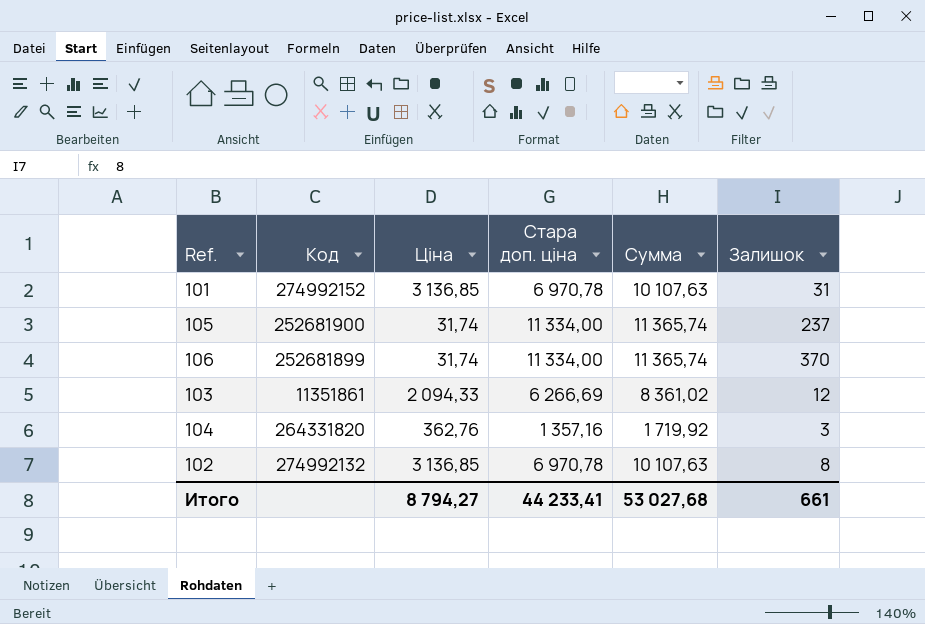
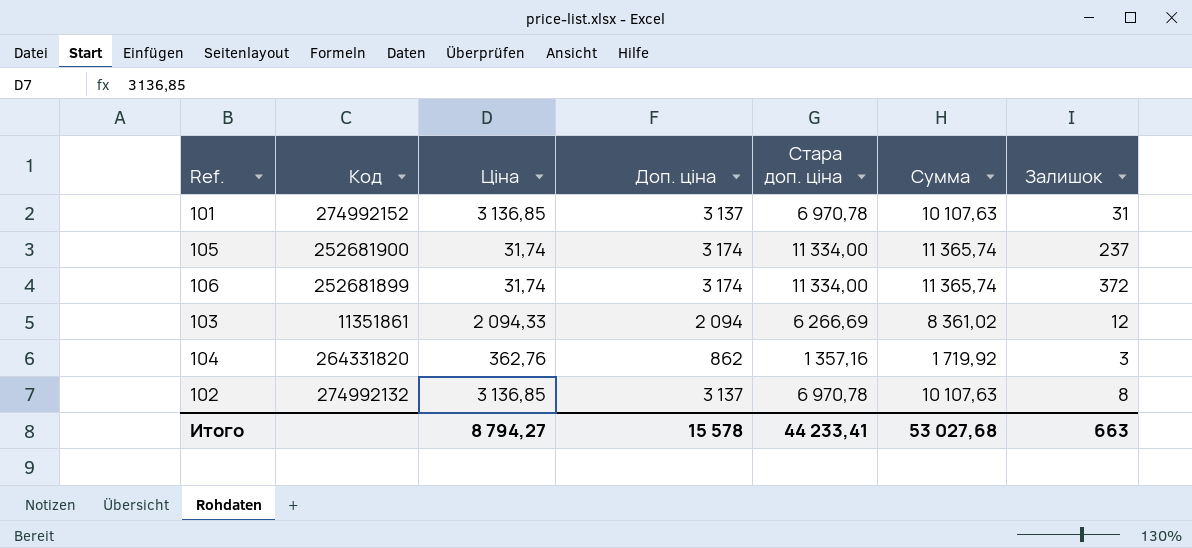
column Доп. ціна | position: none -> 4
106 | Залишок: 370 -> 372
Итого | Залишок: 661 -> 663

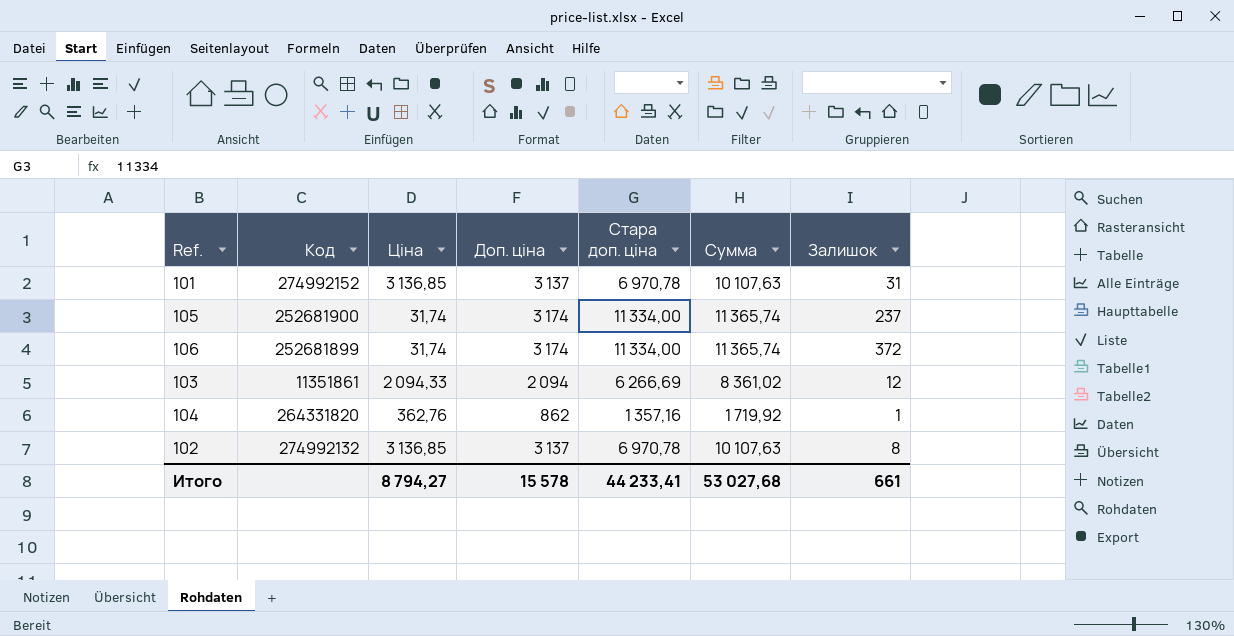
104 | Залишок: 3 -> 1
Итого | Залишок: 663 -> 661

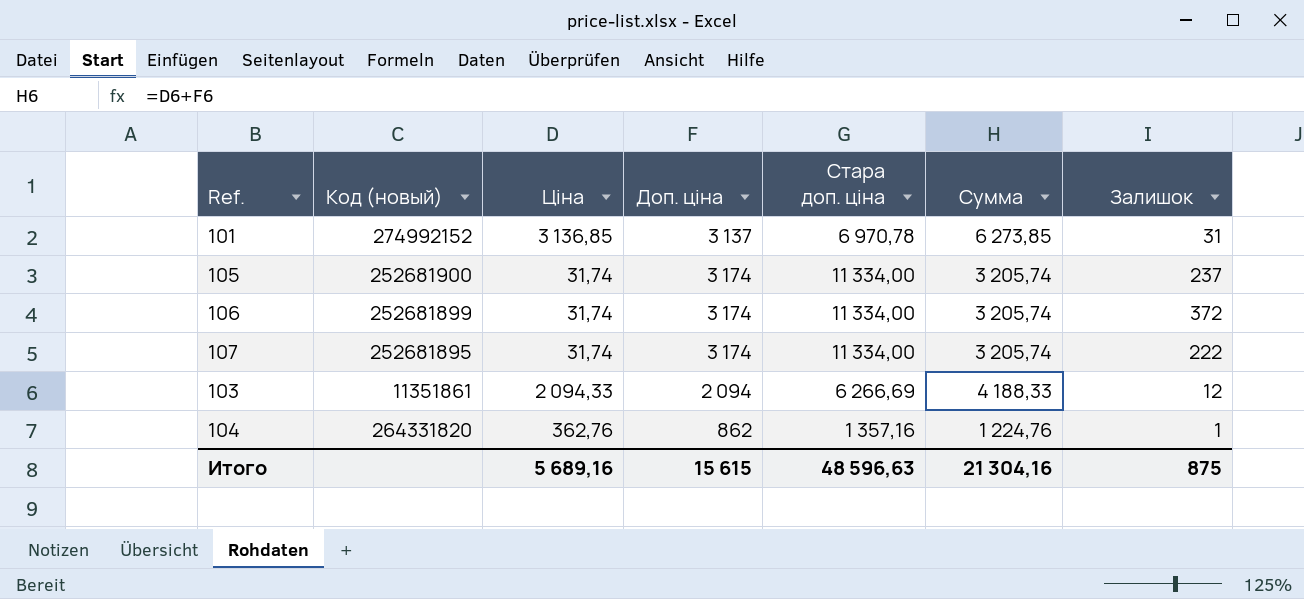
column name: Код -> Код (новый)
column Сумма | formula: [Ціна] + [Стара доп. ціна] -> [Ціна] + [Доп. ціна]
row 102: 274992132 | 3 136,85 | 3 137 | 6 970,78 | 10 107,63 | 8 -> none
row 107: none -> 252681895 | 31,74 | 3 174 | 11 334,00 | 3 205,74 | 222
Итого | Ціна: 8 794,27 -> 5 689,16
Итого | Доп. ціна: 15 578 -> 15 615
Итого | Стара доп. ціна: 44 233,41 -> 48 596,63
Итого | Сумма: 53 027,68 -> 21 304,16
Итого | Залишок: 661 -> 875

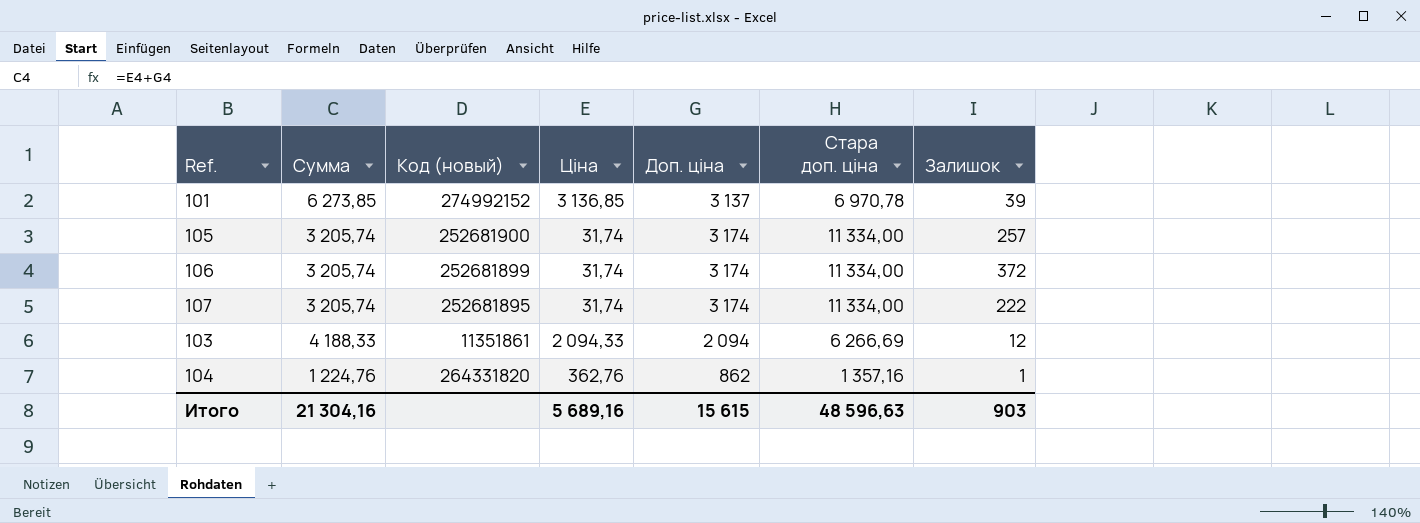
column Сумма | position: 6 -> 2
101 | Залишок: 31 -> 39
105 | Залишок: 237 -> 257
Итого | Залишок: 875 -> 903

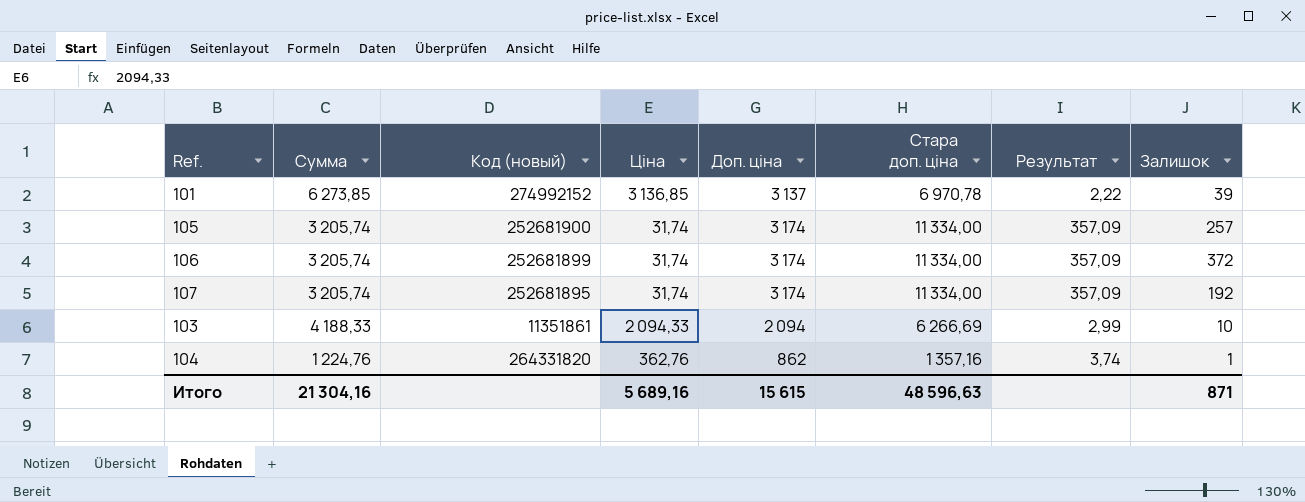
column Результат | formula: none -> [Стара доп. ціна] / [Ціна]
107 | Залишок: 222 -> 192
103 | Залишок: 12 -> 10
Итого | Залишок: 903 -> 871

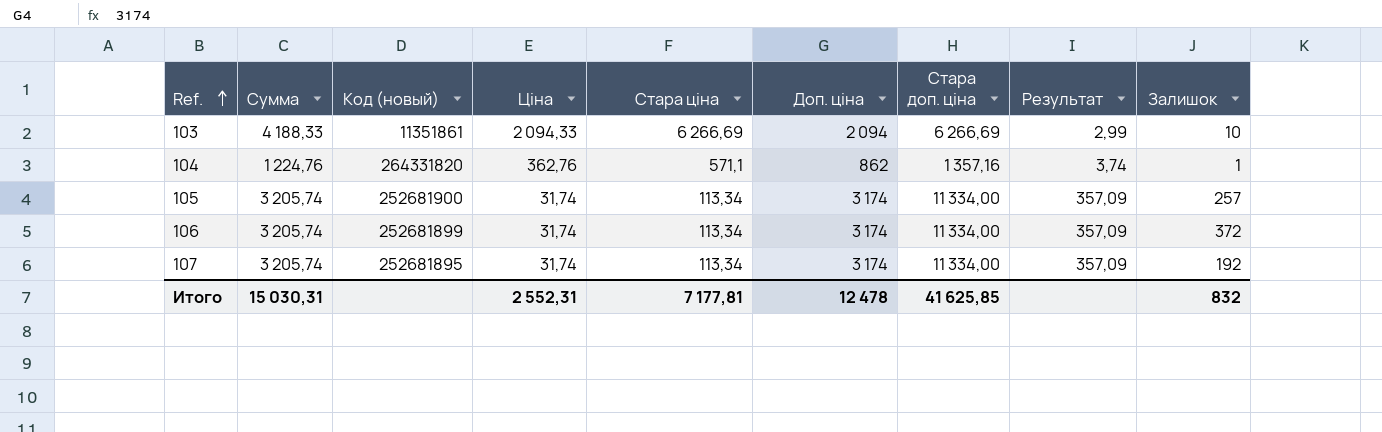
row order: none -> Ref. ascending
column Стара ціна | position: none -> 5
row 101: 6 273,85 | 274992152 | 3 136,85 | 3 137 | 6 970,78 | 2,22 | 39 -> none
Итого | Сумма: 21 304,16 -> 15 030,31
Итого | Ціна: 5 689,16 -> 2 552,31
Итого | Доп. ціна: 15 615 -> 12 478
Итого | Стара доп. ціна: 48 596,63 -> 41 625,85
Итого | Залишок: 871 -> 832

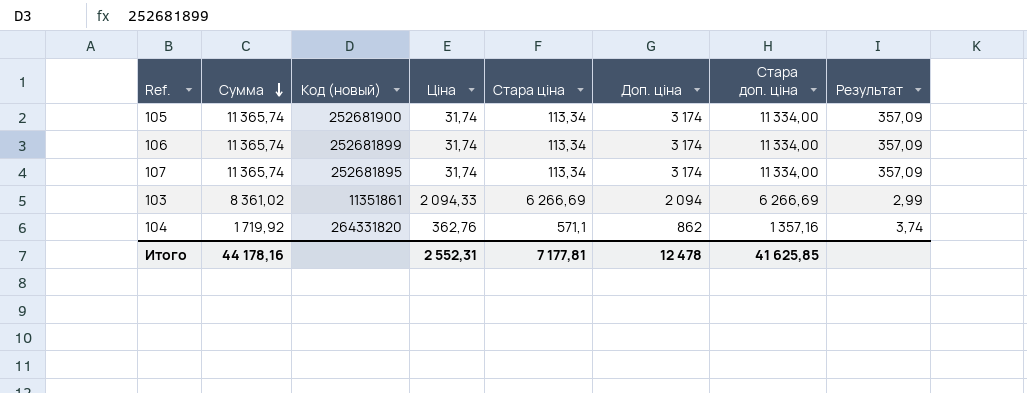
row order: Ref. ascending -> Сумма descending
column Залишок | position: 9 -> none
column Сумма | formula: [Ціна] + [Доп. ціна] -> [Ціна] + [Стара доп. ціна]
Итого | Сумма: 15 030,31 -> 44 178,16

